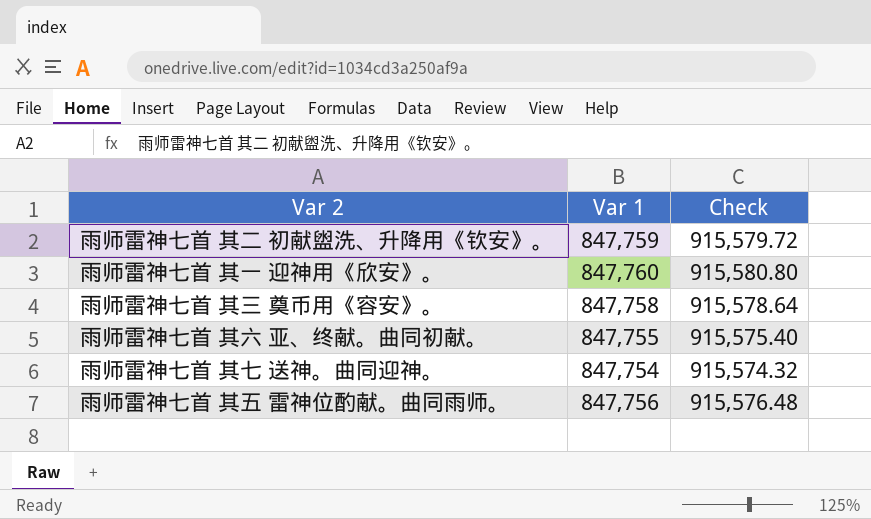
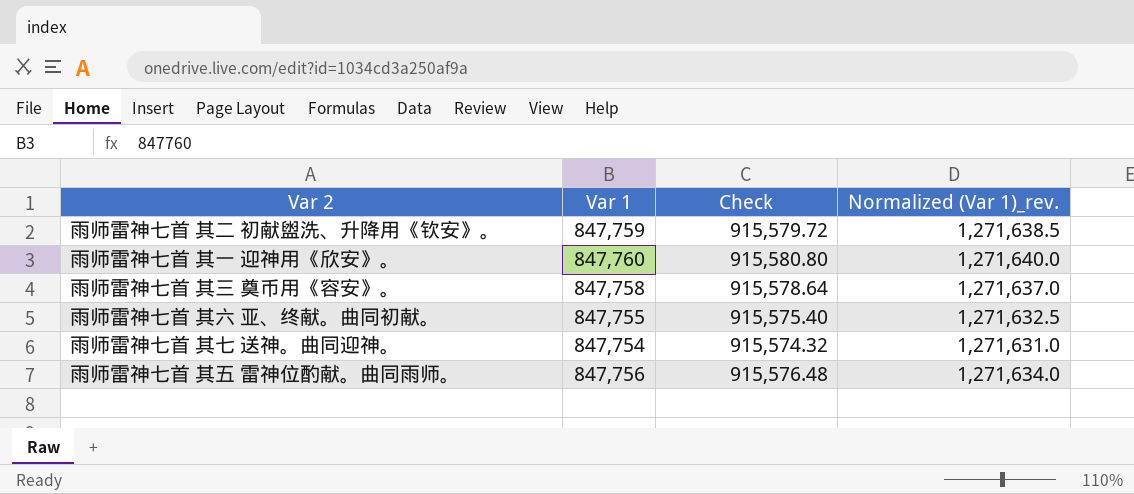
column Normalized (Var 1)_rev. | formula: none -> [Var 1] * 1.5

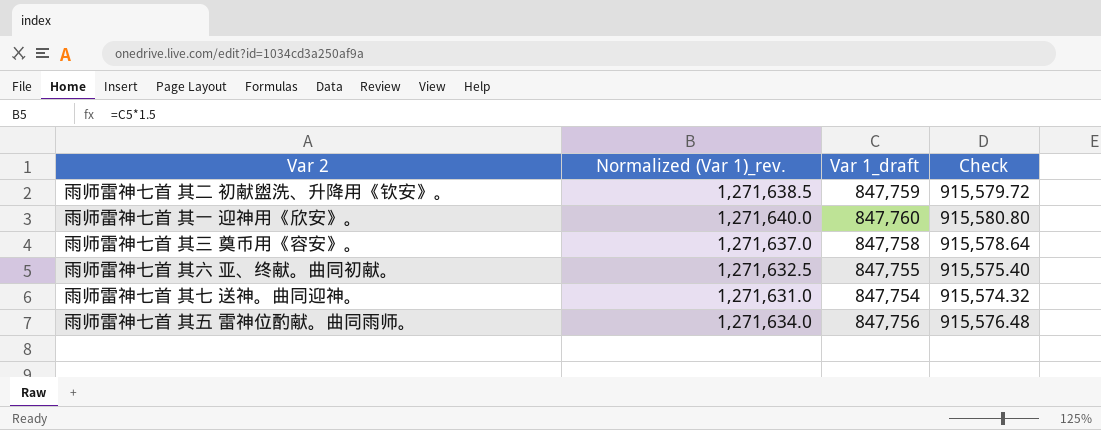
column Normalized (Var 1)_rev. | position: 4 -> 2
column name: Var 1 -> Var 1_draft

